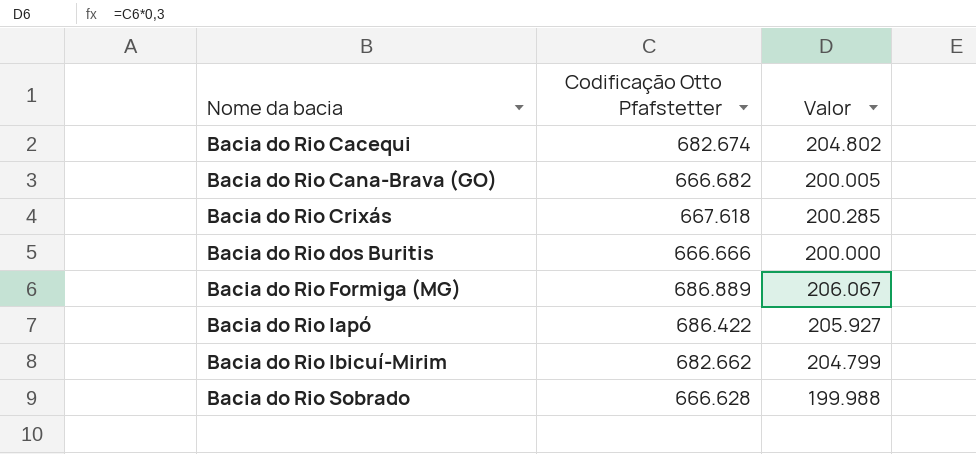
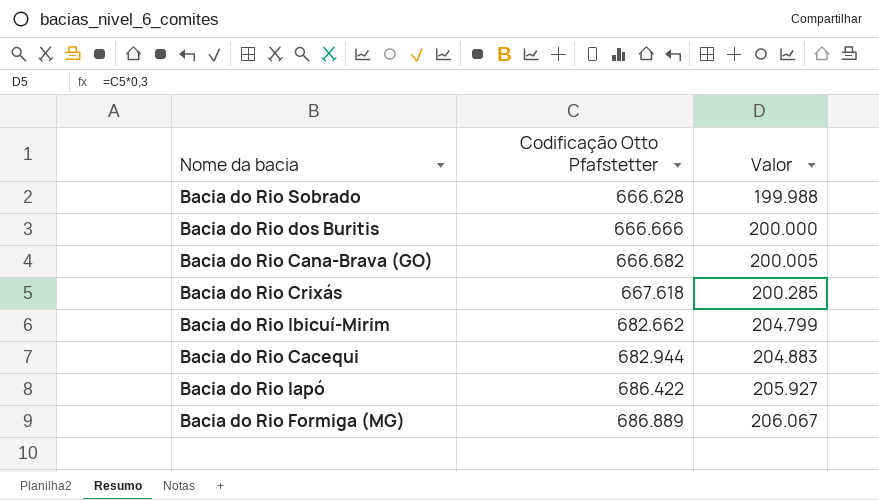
row order: Nome da bacia ascending -> Codificação Otto Pfafstetter ascending
Bacia do Rio Cacequi | Codificação Otto Pfafstetter: 682.674 -> 682.944
Bacia do Rio Cacequi | Valor: 204.802 -> 204.883

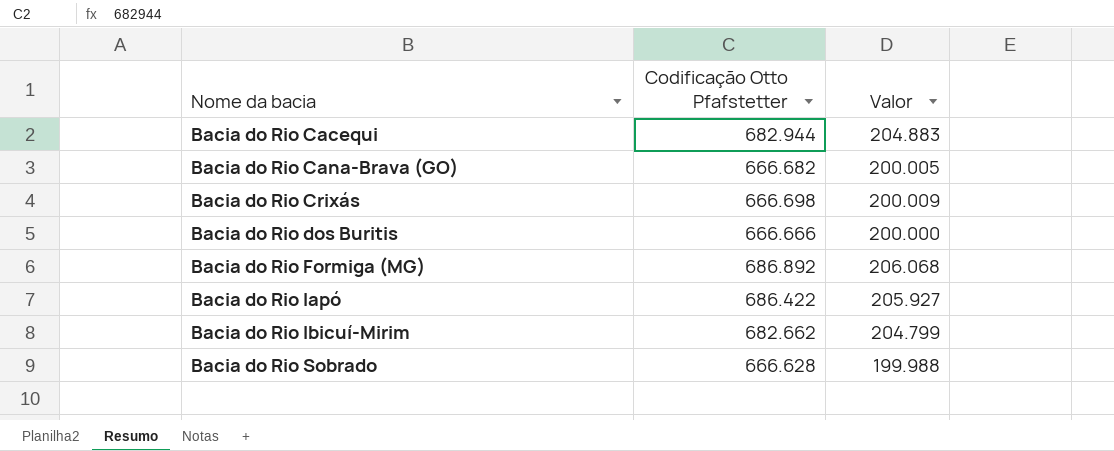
row order: Codificação Otto Pfafstetter ascending -> Nome da bacia ascending
Bacia do Rio Crixás | Codificação Otto Pfafstetter: 667.618 -> 666.698
Bacia do Rio Crixás | Valor: 200.285 -> 200.009
Bacia do Rio Formiga (MG) | Codificação Otto Pfafstetter: 686.889 -> 686.892
Bacia do Rio Formiga (MG) | Valor: 206.067 -> 206.068

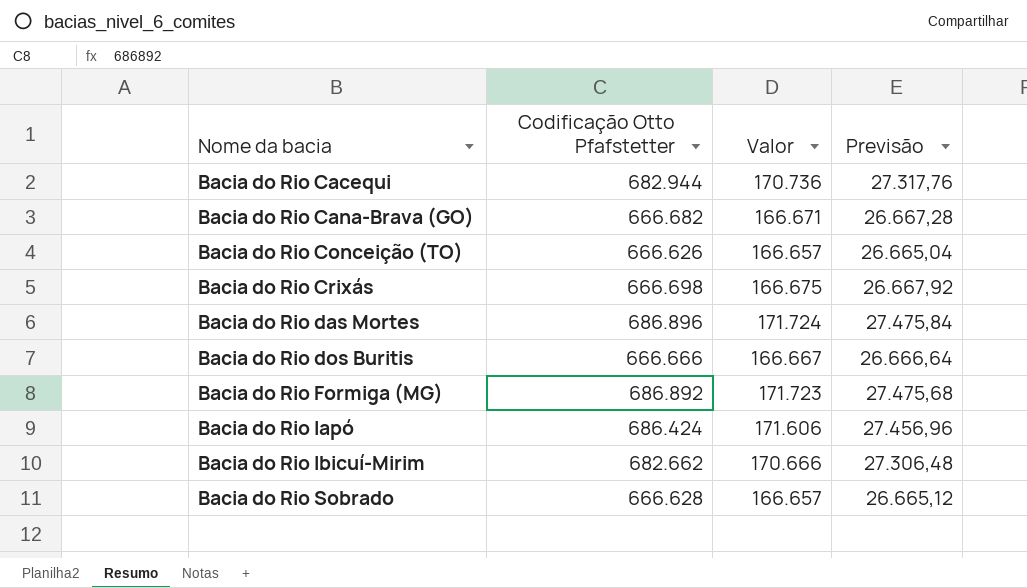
column Valor | formula: [Codificação Otto Pfafstetter] * 0,3 -> [Codificação Otto Pfafstetter] * 0,25
column Previsão | formula: none -> [Codificação Otto Pfafstetter] * 0,04
row Bacia do Rio Conceição (TO): none -> 666.626 | 166.657 | 26.665,04
row Bacia do Rio das Mortes: none -> 686.896 | 171.724 | 27.475,84
Bacia do Rio Iapó | Codificação Otto Pfafstetter: 686.422 -> 686.424

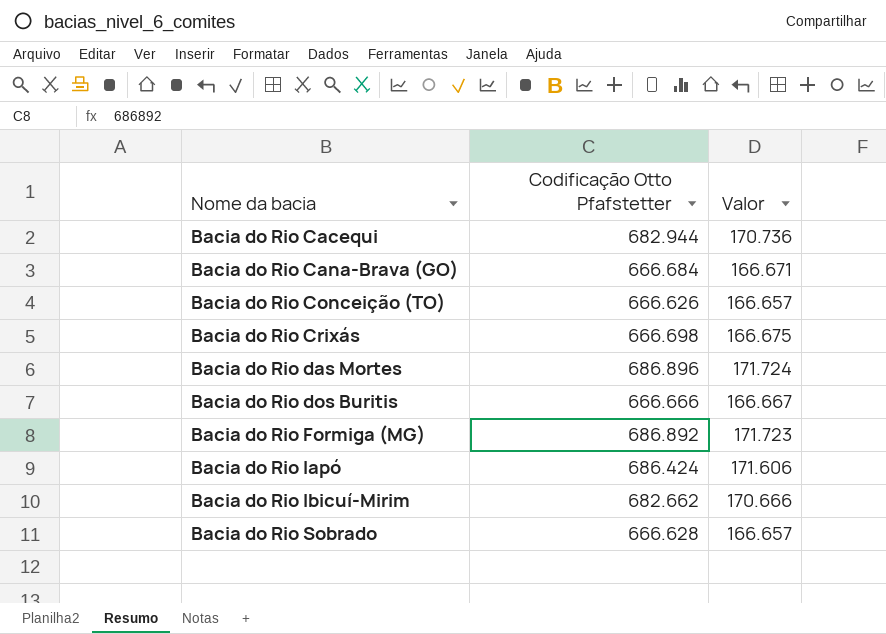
column Previsão | formula: [Codificação Otto Pfafstetter] * 0,04 -> none
Bacia do Rio Cana-Brava (GO) | Codificação Otto Pfafstetter: 666.682 -> 666.684

